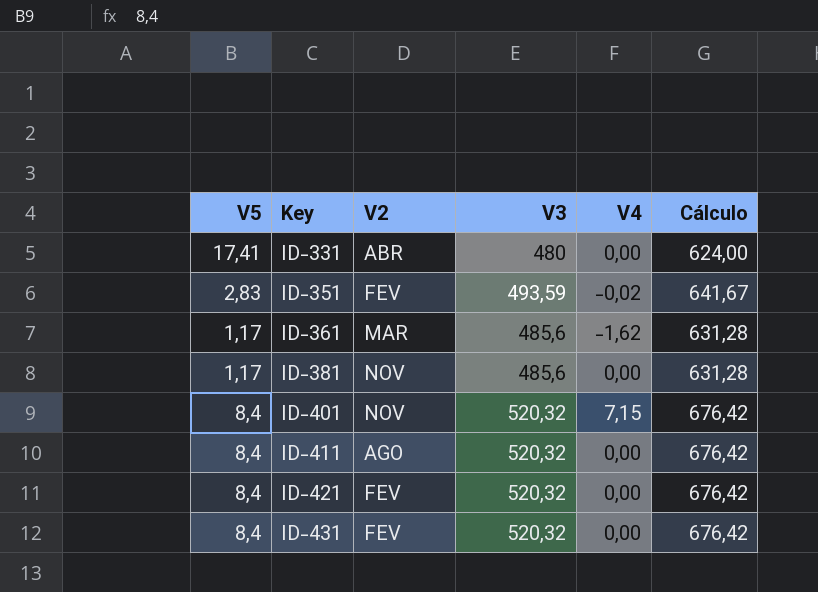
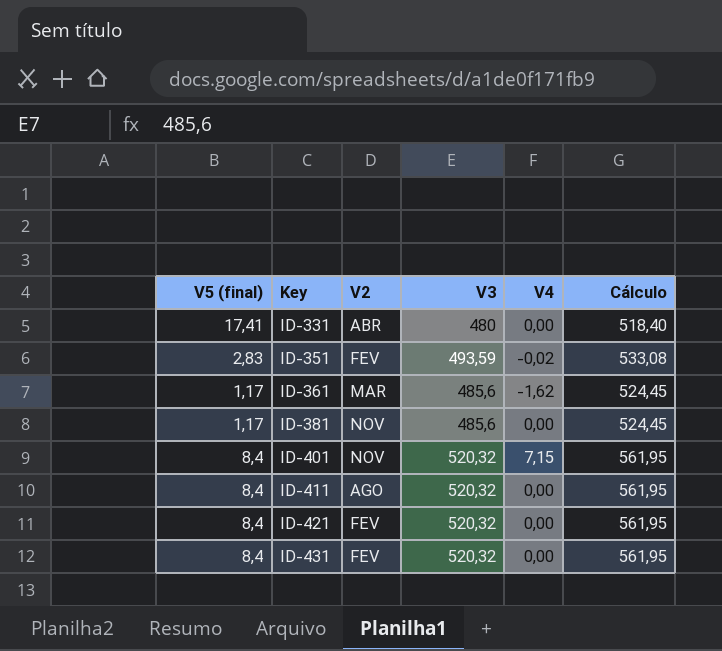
column name: V5 -> V5 (final)
column Cálculo | formula: [V3] * 1,3 -> [V3] * 1,08

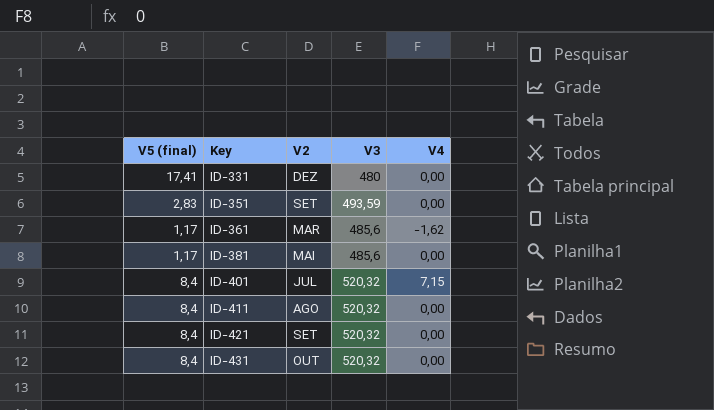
column Cálculo | formula: [V3] * 1,08 -> none
ID-331 | V2: ABR -> DEZ
ID-351 | V2: FEV -> SET
ID-351 | V4: -0,02 -> 0,00
ID-381 | V2: NOV -> MAI
ID-401 | V2: NOV -> JUL
ID-421 | V2: FEV -> SET
ID-431 | V2: FEV -> OUT

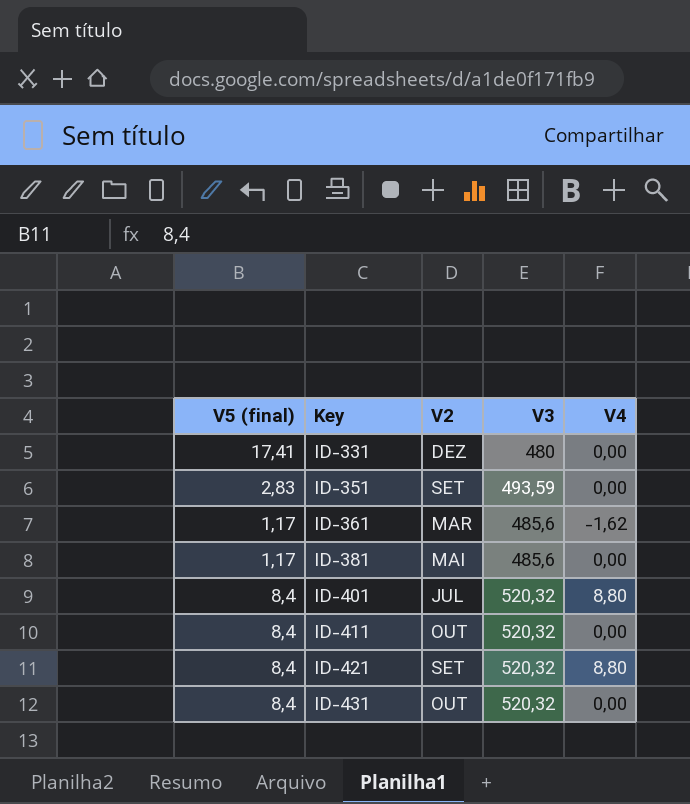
ID-401 | V4: 7,15 -> 8,80
ID-411 | V2: AGO -> OUT
ID-421 | V4: 0,00 -> 8,80

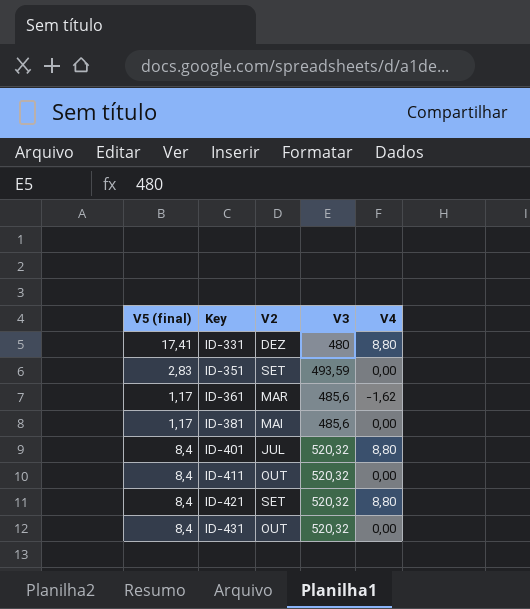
ID-331 | V4: 0,00 -> 8,80

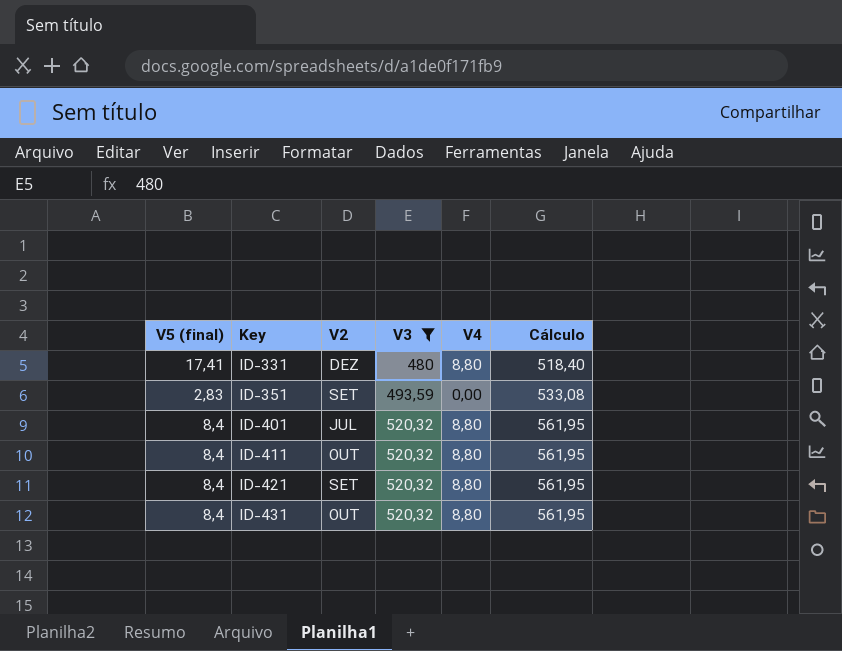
filter: none -> V3 != 485,6
column Cálculo | formula: none -> [V3] * 1,08
ID-411 | V4: 0,00 -> 8,80
ID-431 | V4: 0,00 -> 8,80

